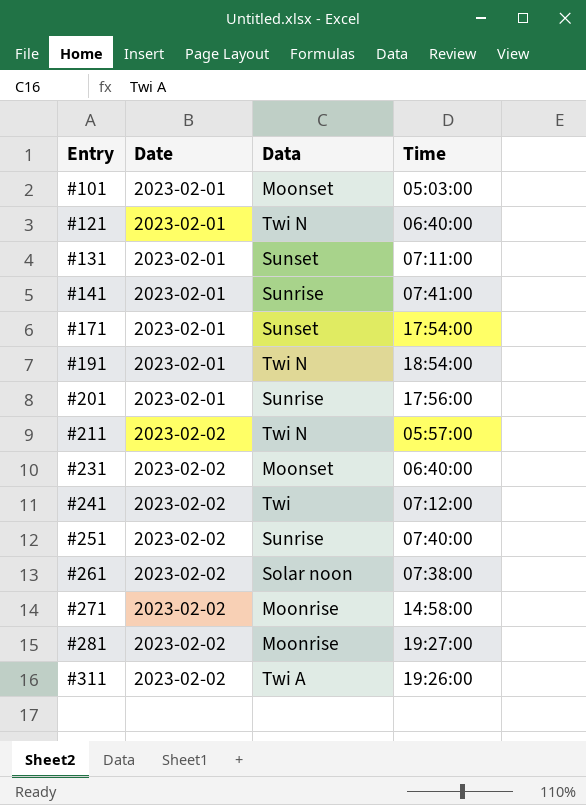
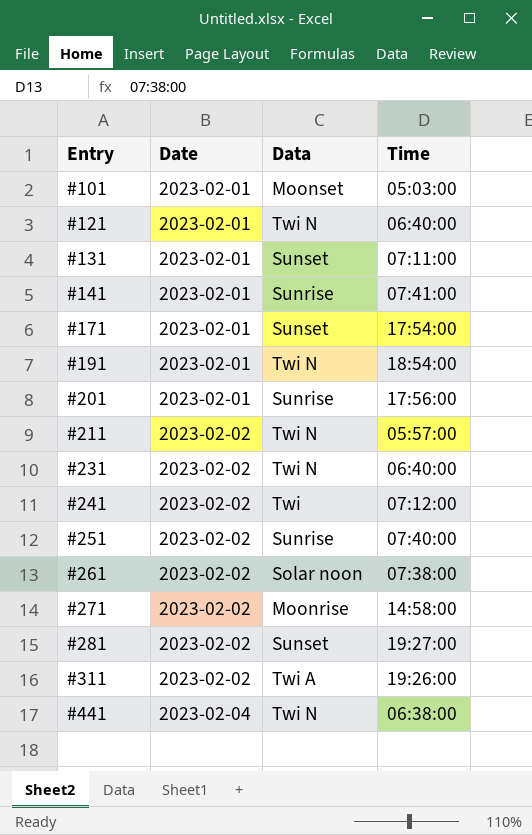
#231 | Data: Moonset -> Twi N
#281 | Data: Moonrise -> Sunset
row #441: none -> 2023-02-04 | Twi N | 06:38:00

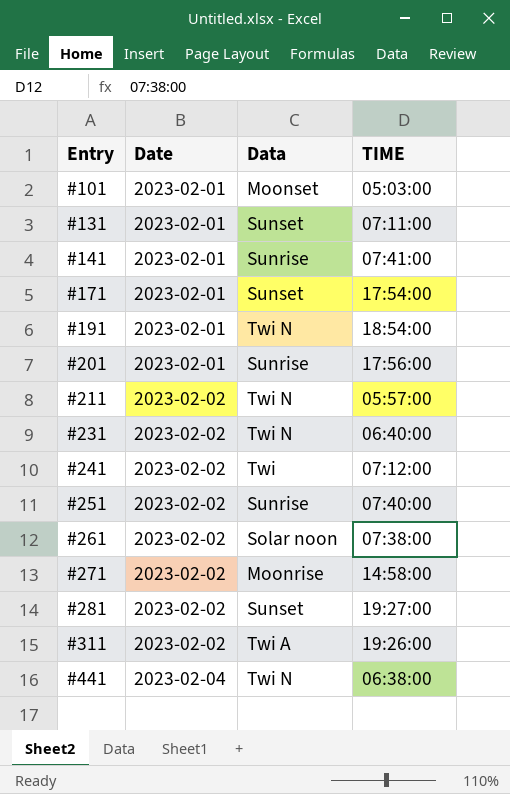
column name: Time -> TIME
row #121: 2023-02-01 | Twi N | 06:40:00 -> none

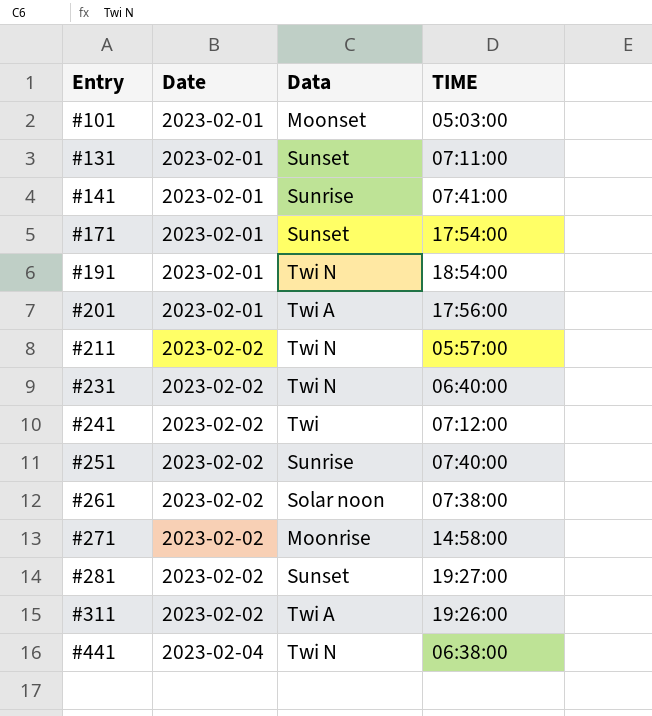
#201 | Data: Sunrise -> Twi A

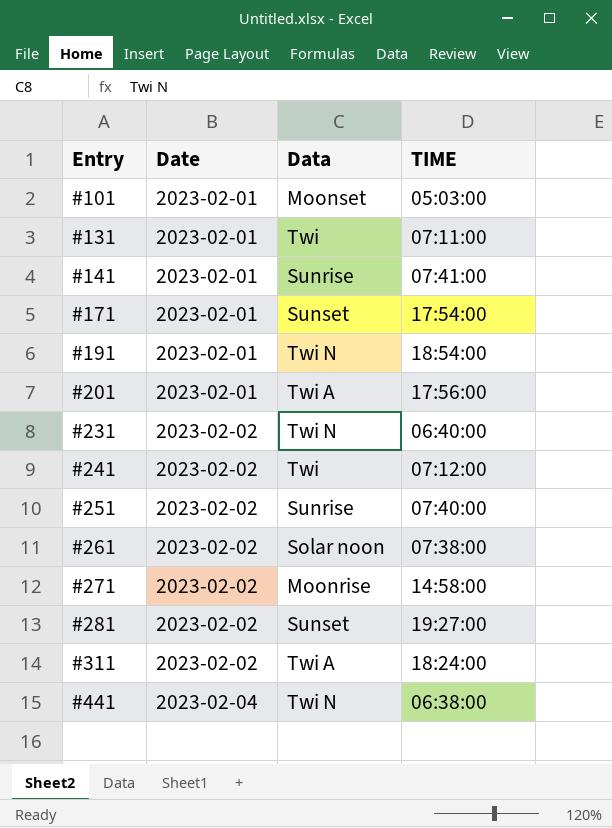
row #211: 2023-02-02 | Twi N | 05:57:00 -> none
#131 | Data: Sunset -> Twi
#311 | TIME: 19:26:00 -> 18:24:00

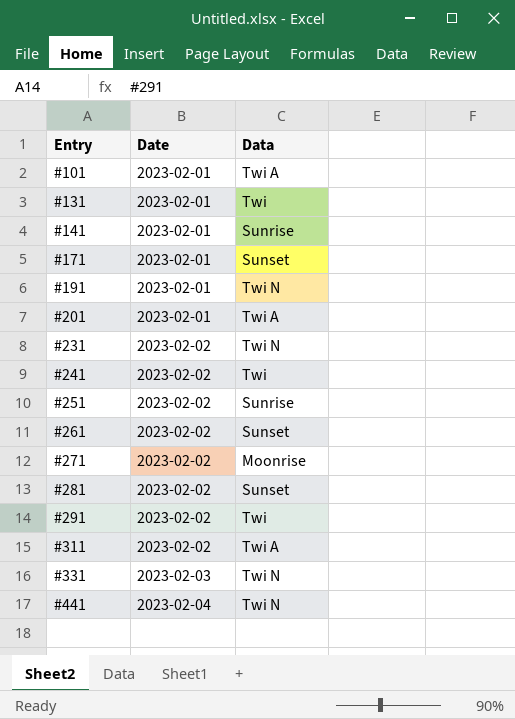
column TIME | position: 4 -> none
#101 | Data: Moonset -> Twi A
#261 | Data: Solar noon -> Sunset
row #291: none -> 2023-02-02 | Twi
row #331: none -> 2023-02-03 | Twi N

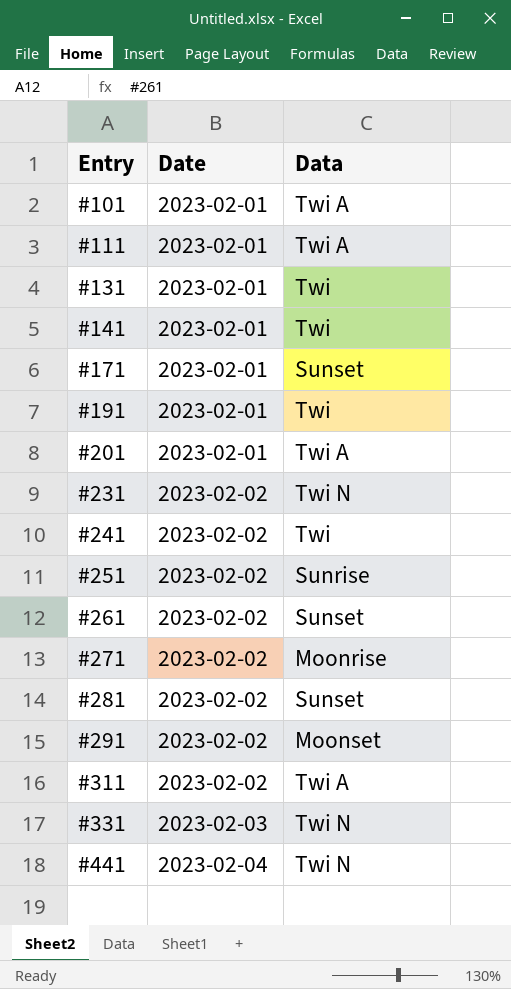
row #111: none -> 2023-02-01 | Twi A
#141 | Data: Sunrise -> Twi
#191 | Data: Twi N -> Twi
#291 | Data: Twi -> Moonset

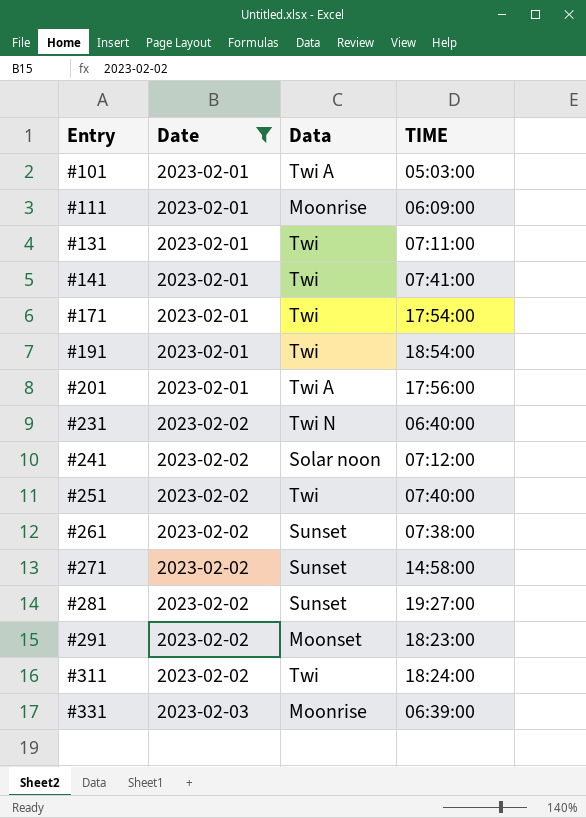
filter: none -> Date != 2023-02-04
column TIME | position: none -> 4
#111 | Data: Twi A -> Moonrise
#171 | Data: Sunset -> Twi
#241 | Data: Twi -> Solar noon
#251 | Data: Sunrise -> Twi
#271 | Data: Moonrise -> Sunset
#311 | Data: Twi A -> Twi
#331 | Data: Twi N -> Moonrise

